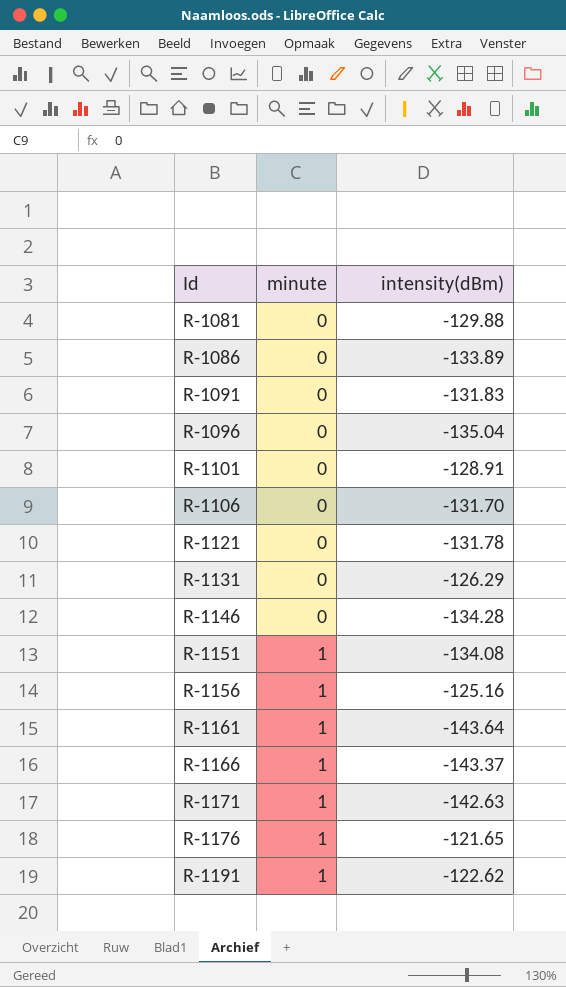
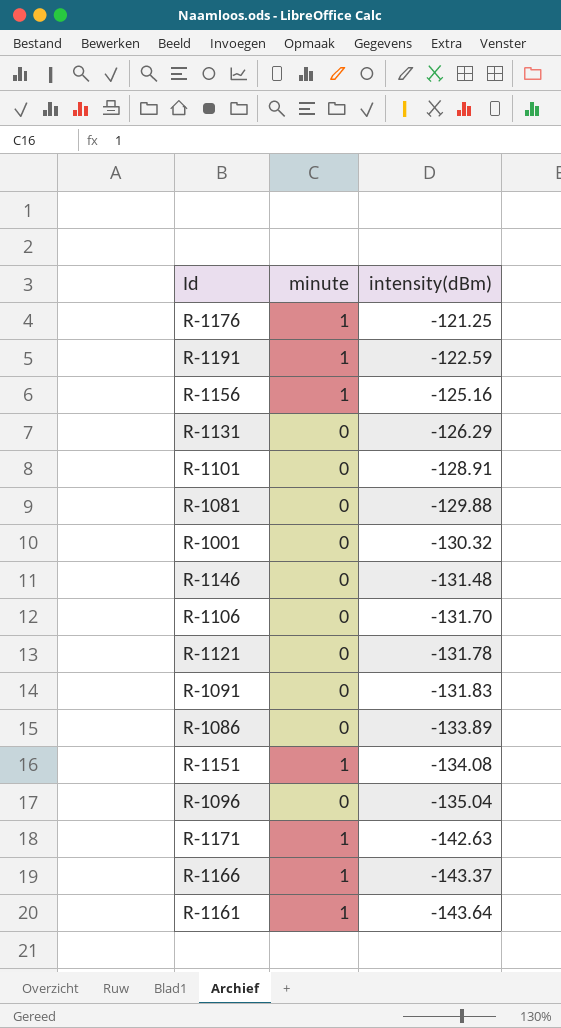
row order: Id ascending -> intensity(dBm) descending
R-1176 | intensity(dBm): -121.65 -> -121.25
R-1191 | intensity(dBm): -122.62 -> -122.59
row R-1001: none -> 0 | -130.32
R-1146 | intensity(dBm): -134.28 -> -131.48

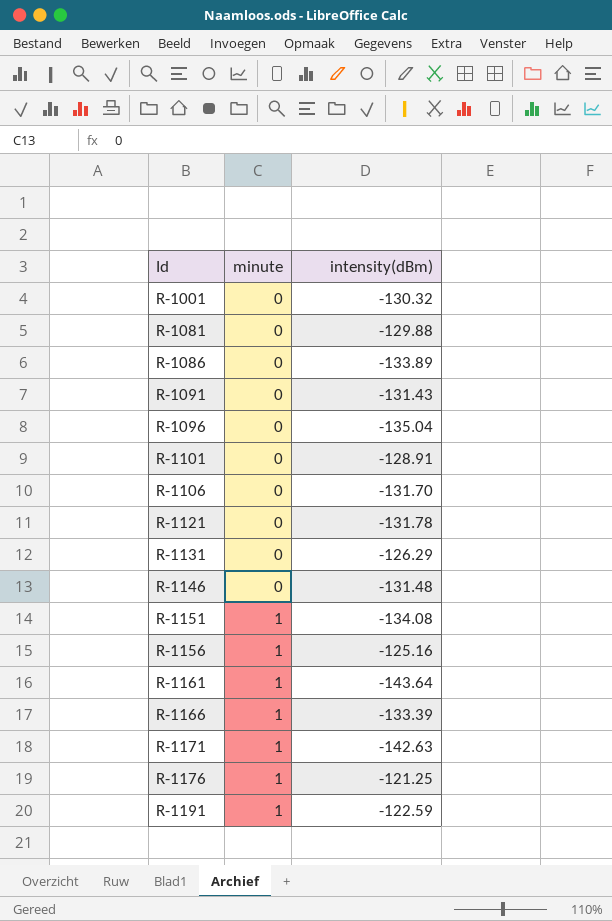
row order: intensity(dBm) descending -> Id ascending
R-1091 | intensity(dBm): -131.83 -> -131.43
R-1166 | intensity(dBm): -143.37 -> -133.39

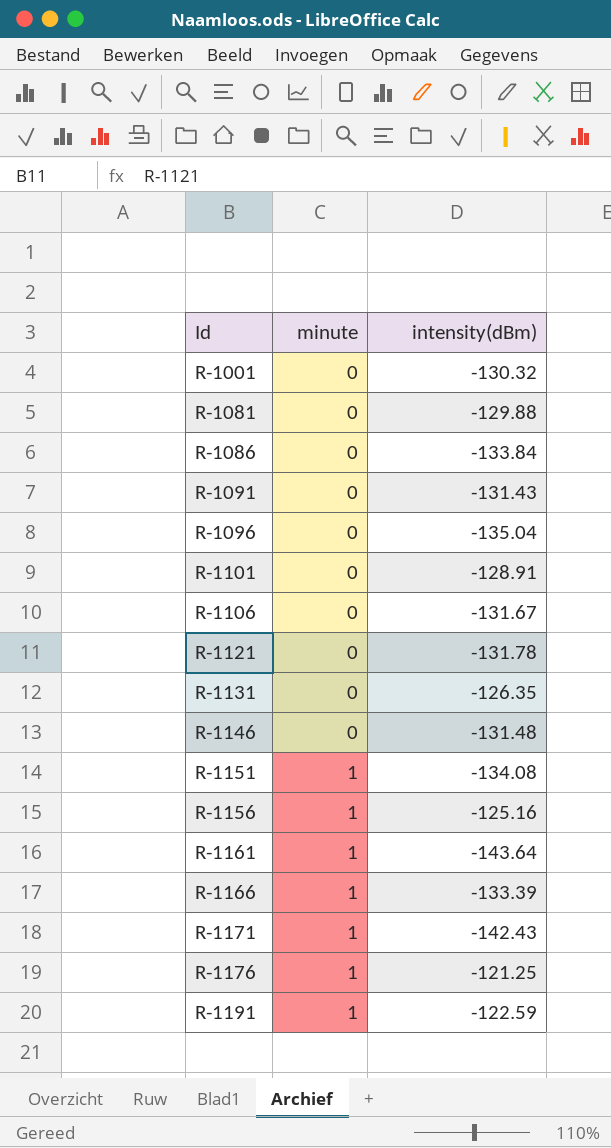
R-1086 | intensity(dBm): -133.89 -> -133.84
R-1106 | intensity(dBm): -131.70 -> -131.67
R-1131 | intensity(dBm): -126.29 -> -126.35
R-1171 | intensity(dBm): -142.63 -> -142.43

